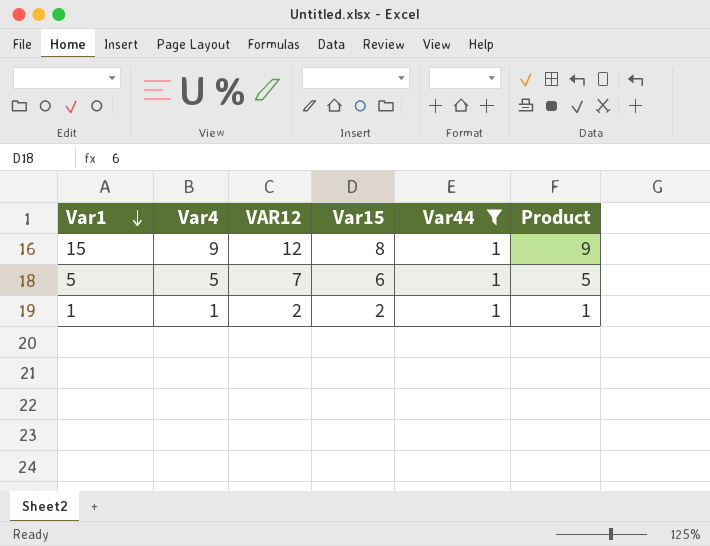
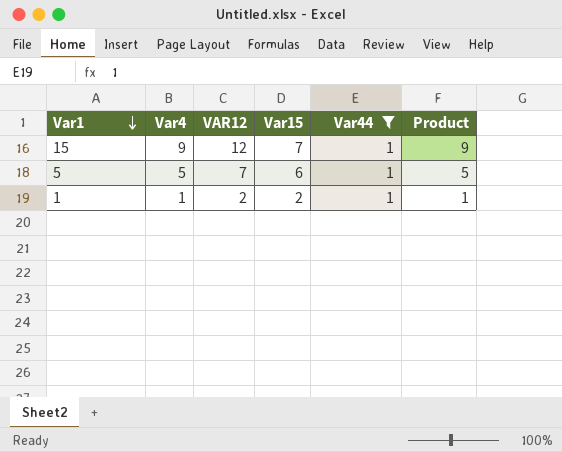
15 | Var15: 8 -> 7

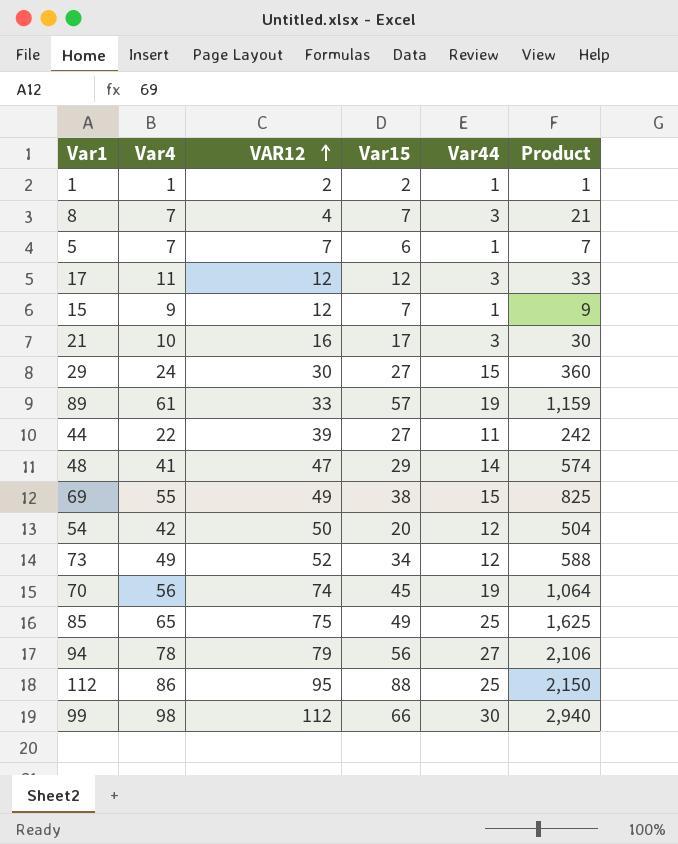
filter: Var44 = 1 -> none
row order: Var1 descending -> VAR12 ascending
5 | Var4: 5 -> 7
5 | Product: 5 -> 7

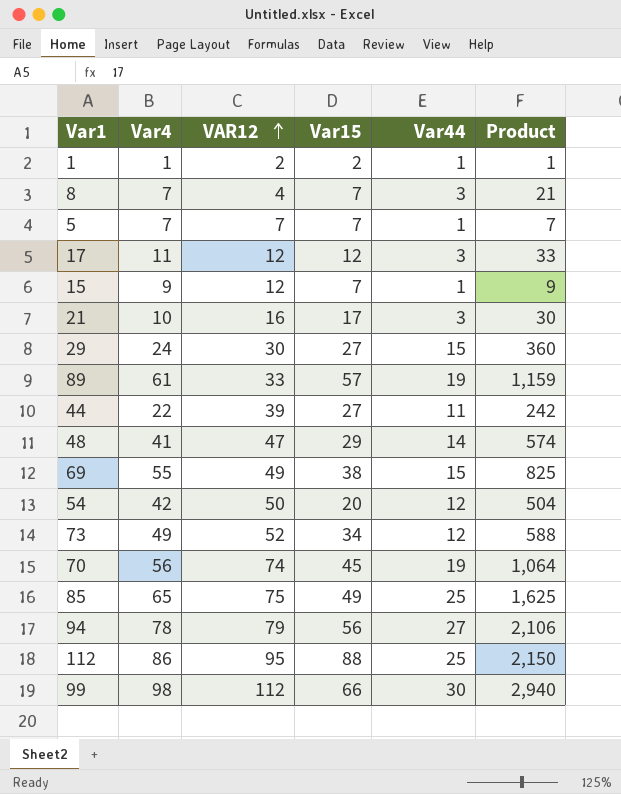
5 | Var15: 6 -> 7

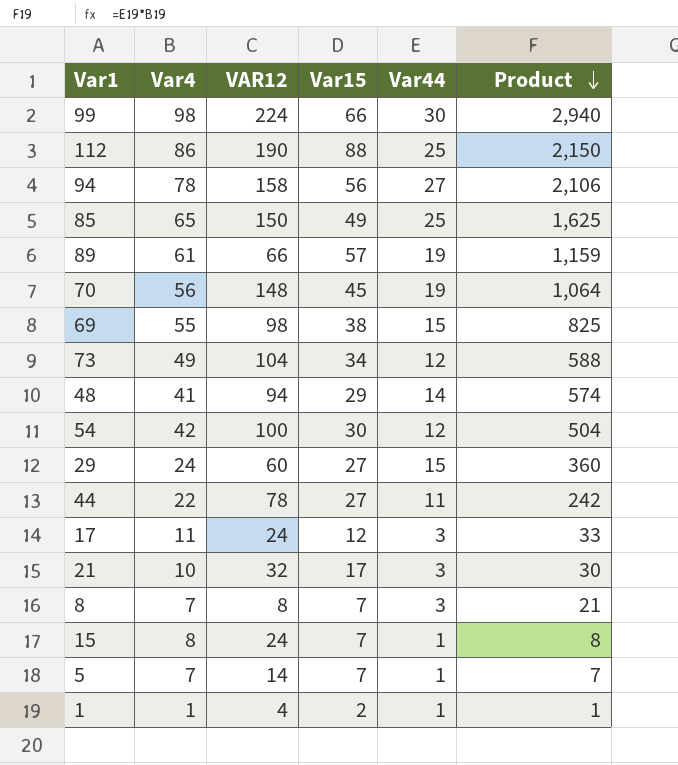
row order: VAR12 ascending -> Product descending
99 | VAR12: 112 -> 224
112 | VAR12: 95 -> 190
94 | VAR12: 79 -> 158
85 | VAR12: 75 -> 150
89 | VAR12: 33 -> 66
70 | VAR12: 74 -> 148
69 | VAR12: 49 -> 98
73 | VAR12: 52 -> 104
48 | VAR12: 47 -> 94
54 | VAR12: 50 -> 100
54 | Var15: 20 -> 30
29 | VAR12: 30 -> 60
44 | VAR12: 39 -> 78
17 | VAR12: 12 -> 24
21 | VAR12: 16 -> 32
8 | VAR12: 4 -> 8
15 | Var4: 9 -> 8
15 | VAR12: 12 -> 24
15 | Product: 9 -> 8
5 | VAR12: 7 -> 14
1 | VAR12: 2 -> 4

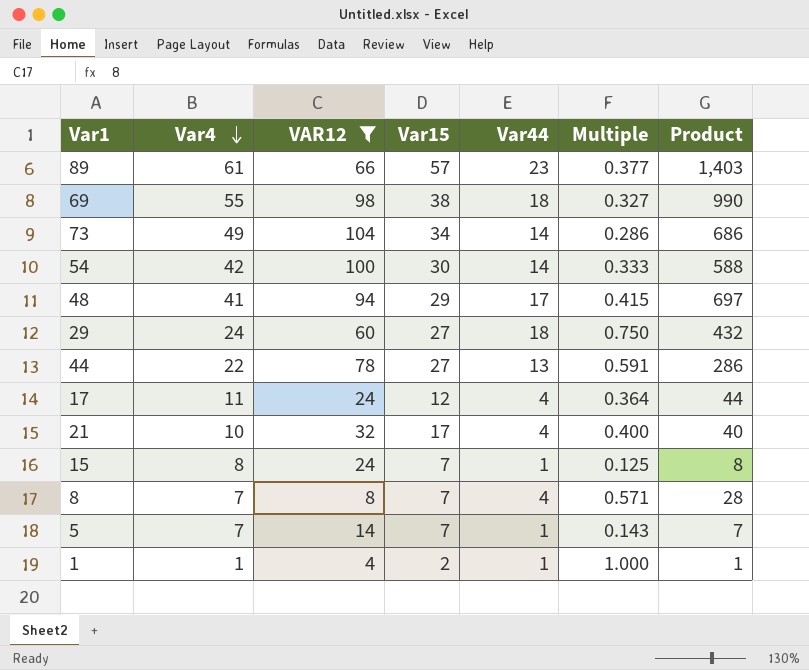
filter: none -> VAR12 <= 104
row order: Product descending -> Var4 descending
column Multiple | formula: none -> [Var44] / [Var4]
89 | Var44: 19 -> 23
89 | Product: 1,159 -> 1,403
69 | Var44: 15 -> 18
69 | Product: 825 -> 990
73 | Var44: 12 -> 14
73 | Product: 588 -> 686
54 | Var44: 12 -> 14
54 | Product: 504 -> 588
48 | Var44: 14 -> 17
48 | Product: 574 -> 697
29 | Var44: 15 -> 18
29 | Product: 360 -> 432
44 | Var44: 11 -> 13
44 | Product: 242 -> 286
17 | Var44: 3 -> 4
17 | Product: 33 -> 44
21 | Var44: 3 -> 4
21 | Product: 30 -> 40
8 | Var44: 3 -> 4
8 | Product: 21 -> 28

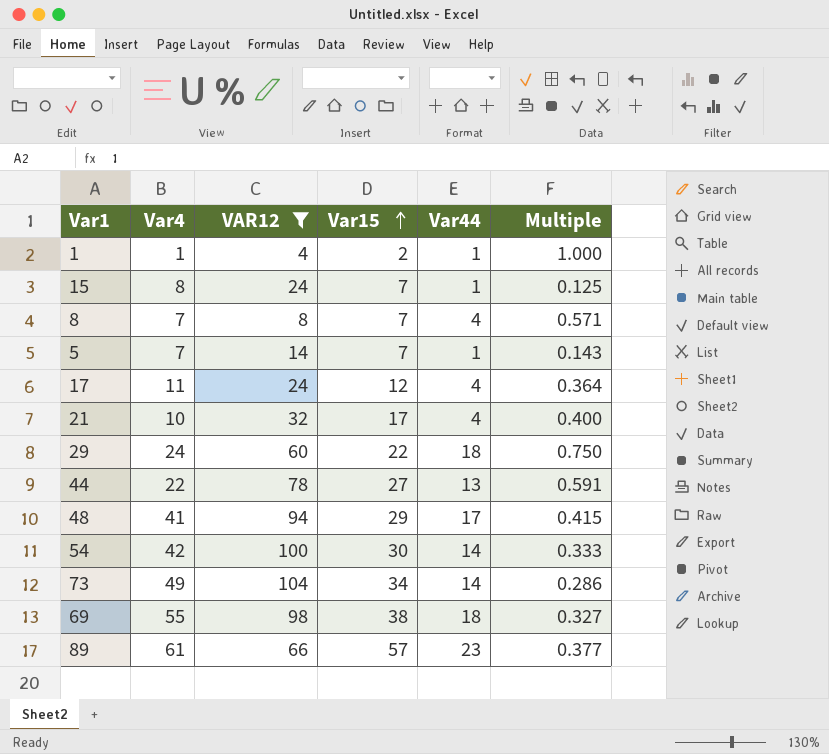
row order: Var4 descending -> Var15 ascending
column Product | formula: [Var4] * [Var44] -> none
29 | Var15: 27 -> 22

